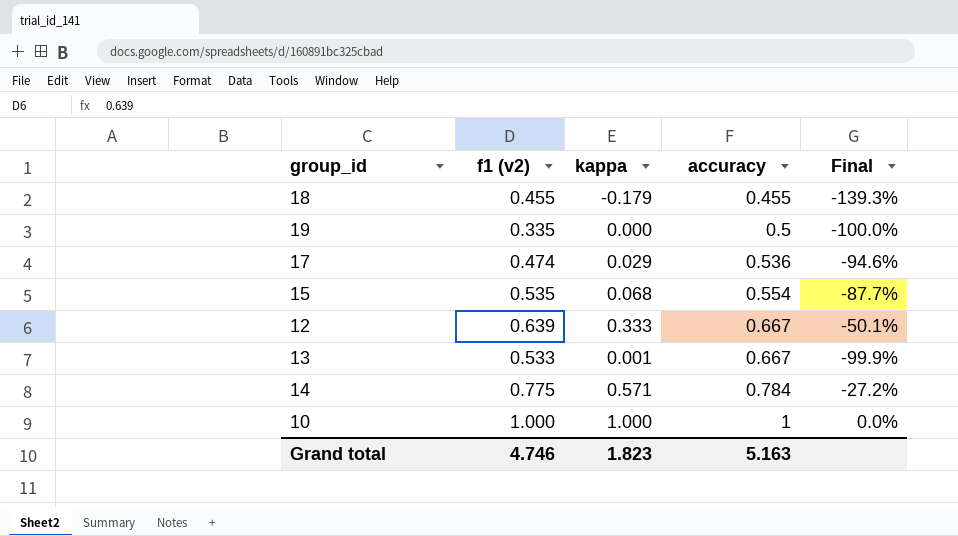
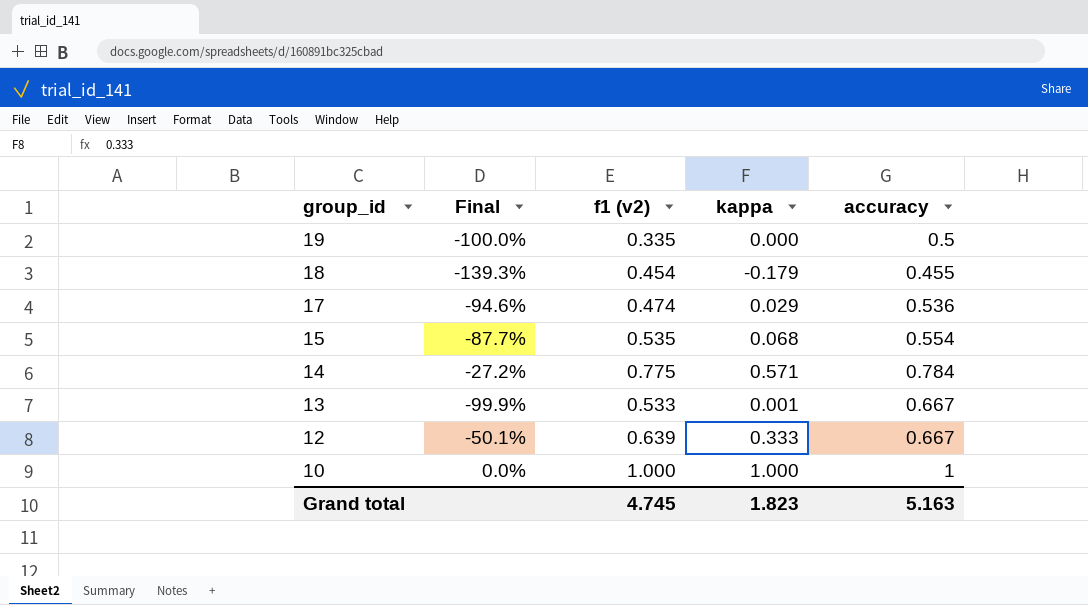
row order: accuracy ascending -> group_id descending
column Final | position: 5 -> 2
18 | f1 (v2): 0.455 -> 0.454
Grand total | f1 (v2): 4.746 -> 4.745

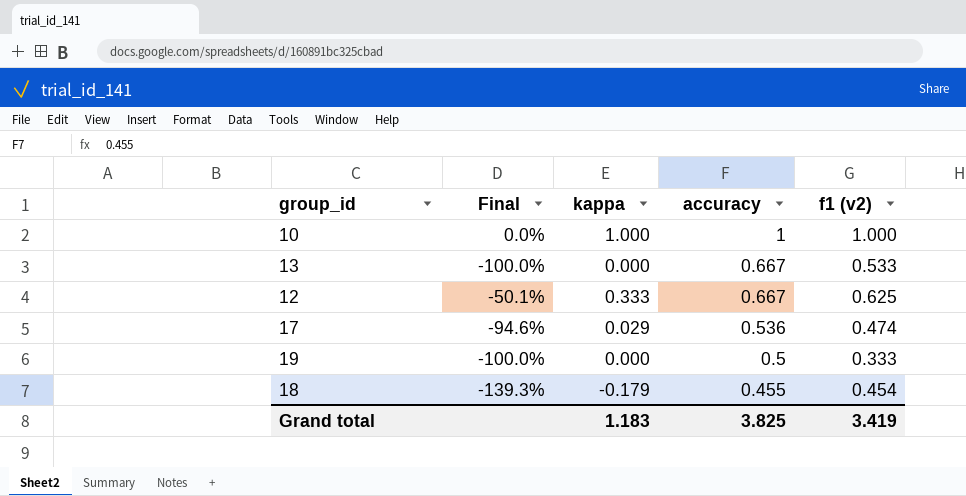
row order: group_id descending -> accuracy descending
column f1 (v2) | position: 3 -> 5
row 15: -87.7% | 0.535 | 0.068 | 0.554 -> none
row 14: -27.2% | 0.775 | 0.571 | 0.784 -> none
13 | Final: -99.9% -> -100.0%
13 | kappa: 0.001 -> 0.000
12 | f1 (v2): 0.639 -> 0.625
19 | f1 (v2): 0.335 -> 0.333
Grand total | kappa: 1.823 -> 1.183
Grand total | accuracy: 5.163 -> 3.825
Grand total | f1 (v2): 4.745 -> 3.419

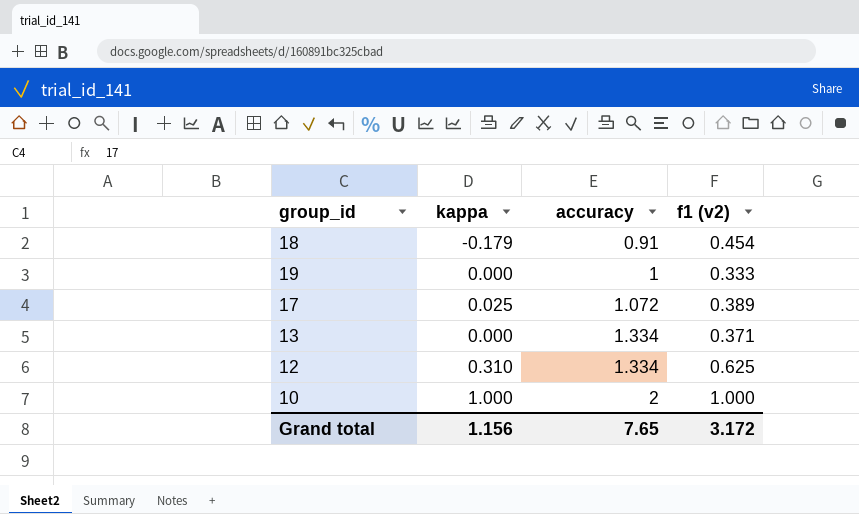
row order: accuracy descending -> accuracy ascending
column Final | formula: ([kappa] - [accuracy]) / [accuracy] -> none
18 | accuracy: 0.455 -> 0.91
19 | accuracy: 0.5 -> 1
17 | kappa: 0.029 -> 0.025
17 | accuracy: 0.536 -> 1.072
17 | f1 (v2): 0.474 -> 0.389
13 | accuracy: 0.667 -> 1.334
13 | f1 (v2): 0.533 -> 0.371
12 | kappa: 0.333 -> 0.310
12 | accuracy: 0.667 -> 1.334
10 | accuracy: 1 -> 2
Grand total | kappa: 1.183 -> 1.156
Grand total | accuracy: 3.825 -> 7.65
Grand total | f1 (v2): 3.419 -> 3.172

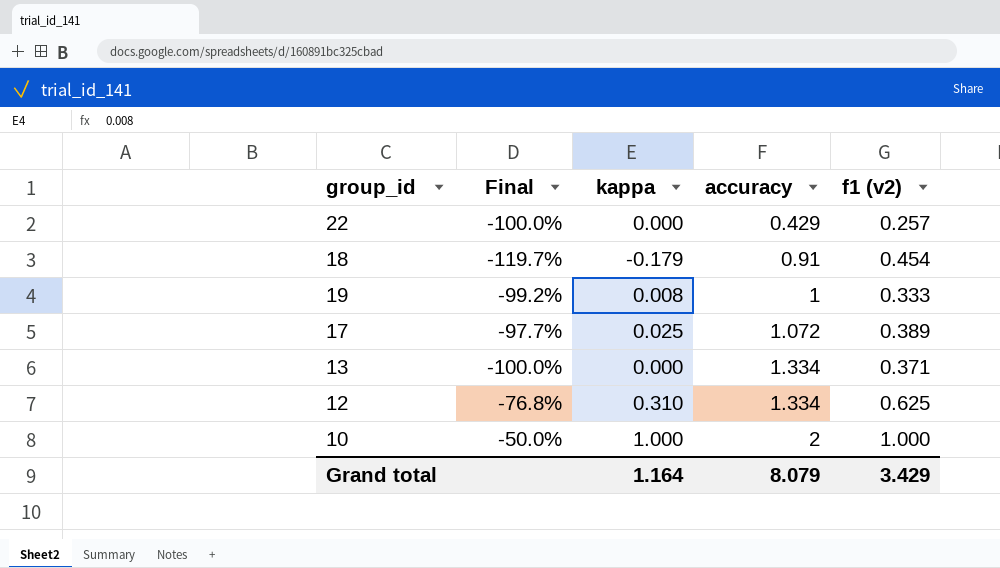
column Final | formula: none -> ([kappa] - [accuracy]) / [accuracy]
row 22: none -> -100.0% | 0.000 | 0.429 | 0.257
19 | kappa: 0.000 -> 0.008
Grand total | kappa: 1.156 -> 1.164
Grand total | accuracy: 7.65 -> 8.079
Grand total | f1 (v2): 3.172 -> 3.429

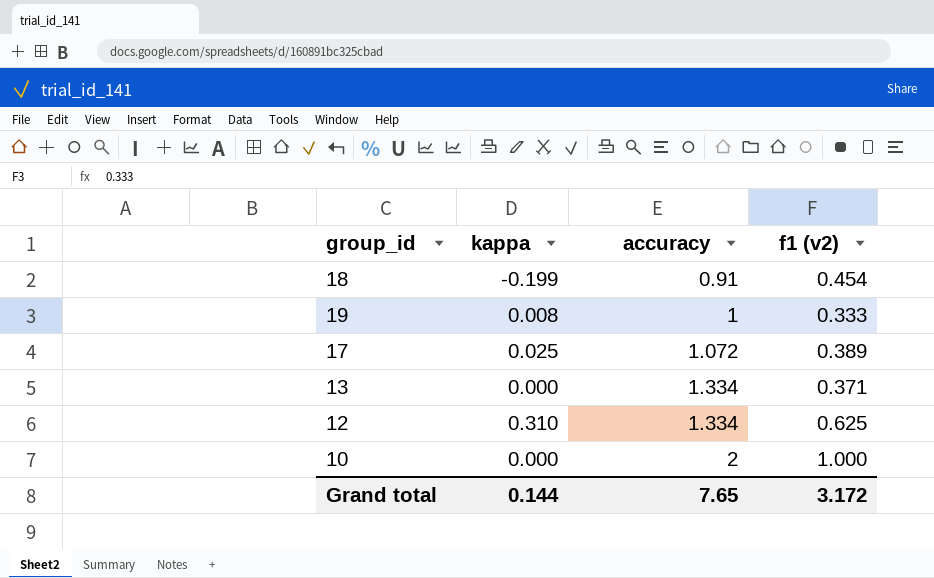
column Final | formula: ([kappa] - [accuracy]) / [accuracy] -> none
row 22: -100.0% | 0.000 | 0.429 | 0.257 -> none
18 | kappa: -0.179 -> -0.199
10 | kappa: 1.000 -> 0.000
Grand total | kappa: 1.164 -> 0.144
Grand total | accuracy: 8.079 -> 7.65
Grand total | f1 (v2): 3.429 -> 3.172

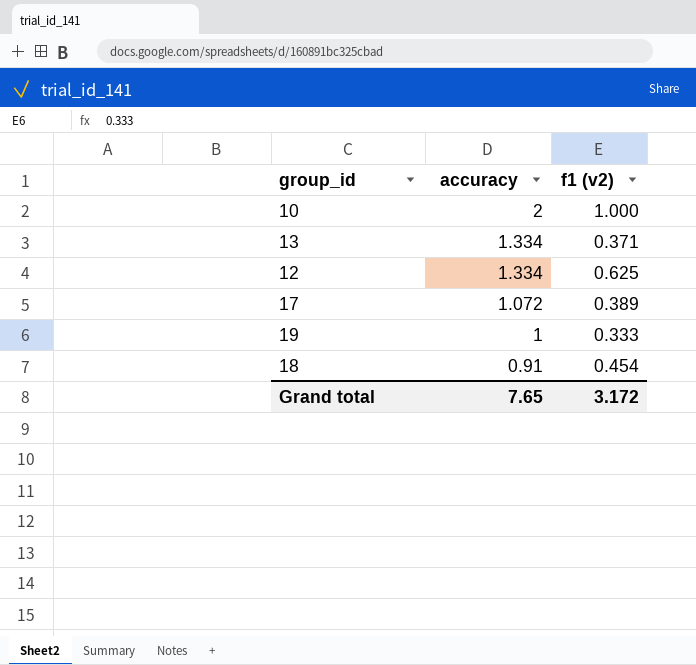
row order: accuracy ascending -> accuracy descending
column kappa | position: 2 -> none

